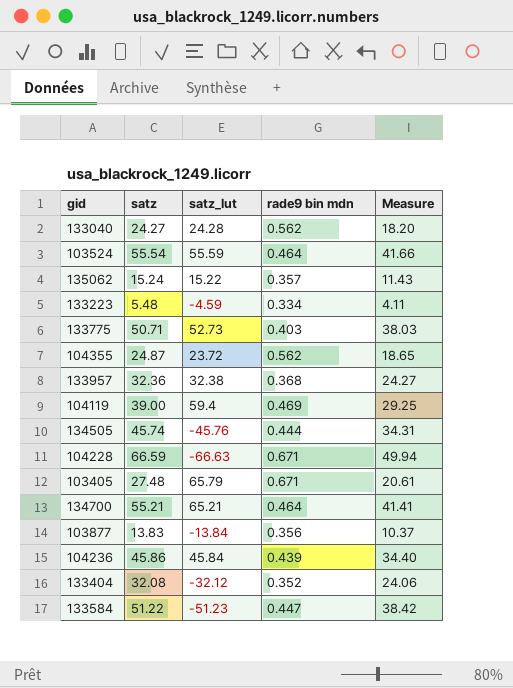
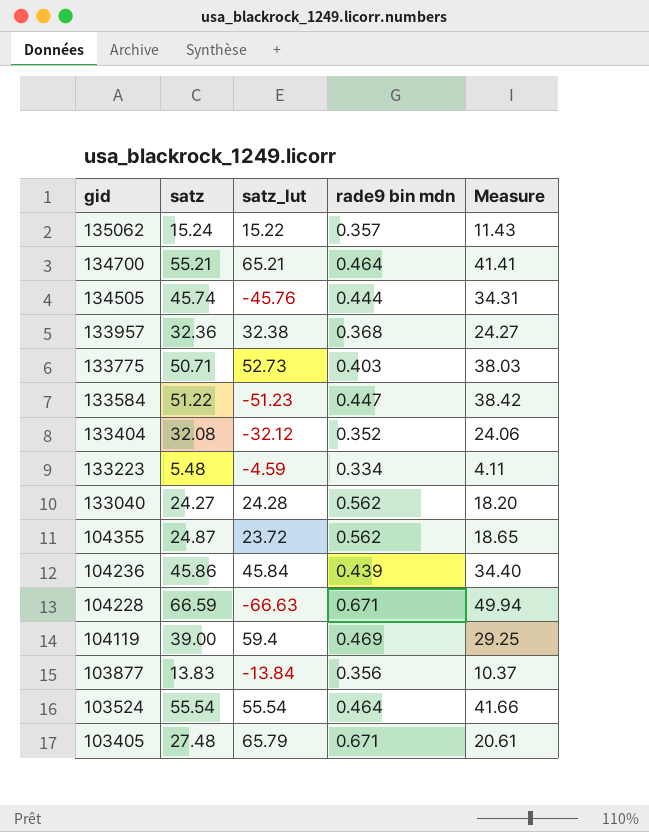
row order: none -> gid descending
103524 | satz_lut: 55.59 -> 55.54

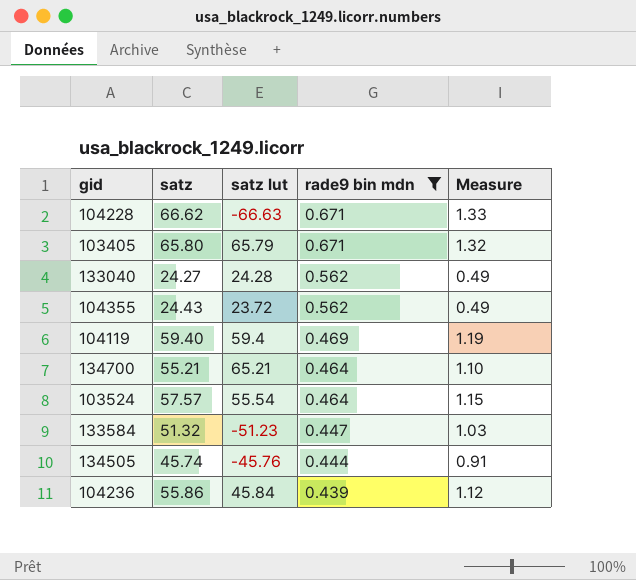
filter: none -> rade9 bin mdn >= 0.439
row order: gid descending -> rade9 bin mdn descending
column name: satz_lut -> satz lut
column Measure | formula: [satz] * 0.75 -> [satz] * 0.02
104228 | satz: 66.59 -> 66.62
103405 | satz: 27.48 -> 65.80
104355 | satz: 24.87 -> 24.43
104119 | satz: 39.00 -> 59.40
103524 | satz: 55.54 -> 57.57
133584 | satz: 51.22 -> 51.32
104236 | satz: 45.86 -> 55.86

